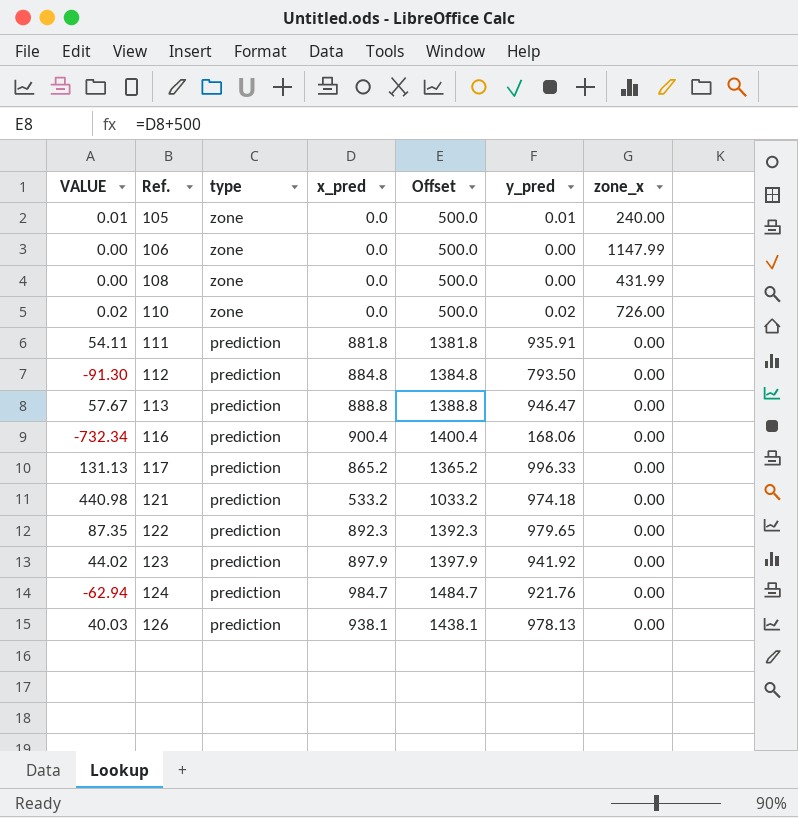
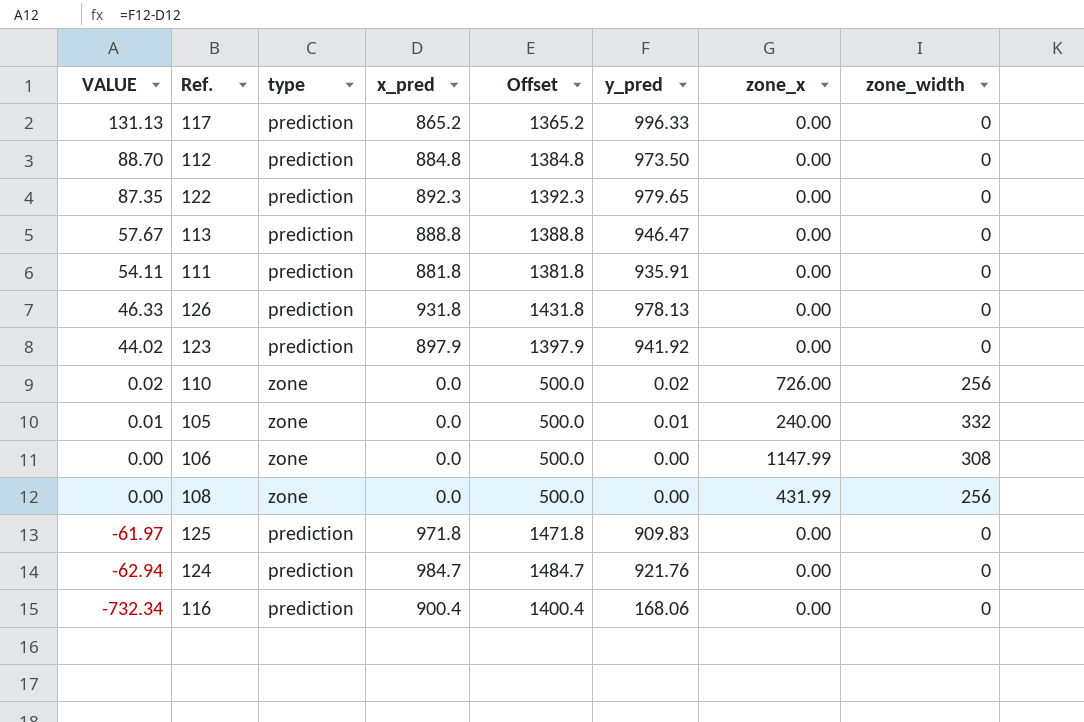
row order: Ref. ascending -> VALUE descending
column zone_width | position: none -> 8
row 121: 440.98 | prediction | 533.2 | 1033.2 | 974.18 | 0.00 -> none
112 | VALUE: -91.30 -> 88.70
112 | y_pred: 793.50 -> 973.50
126 | VALUE: 40.03 -> 46.33
126 | x_pred: 938.1 -> 931.8
126 | Offset: 1438.1 -> 1431.8
row 125: none -> -61.97 | prediction | 971.8 | 1471.8 | 909.83 | 0.00 | 0

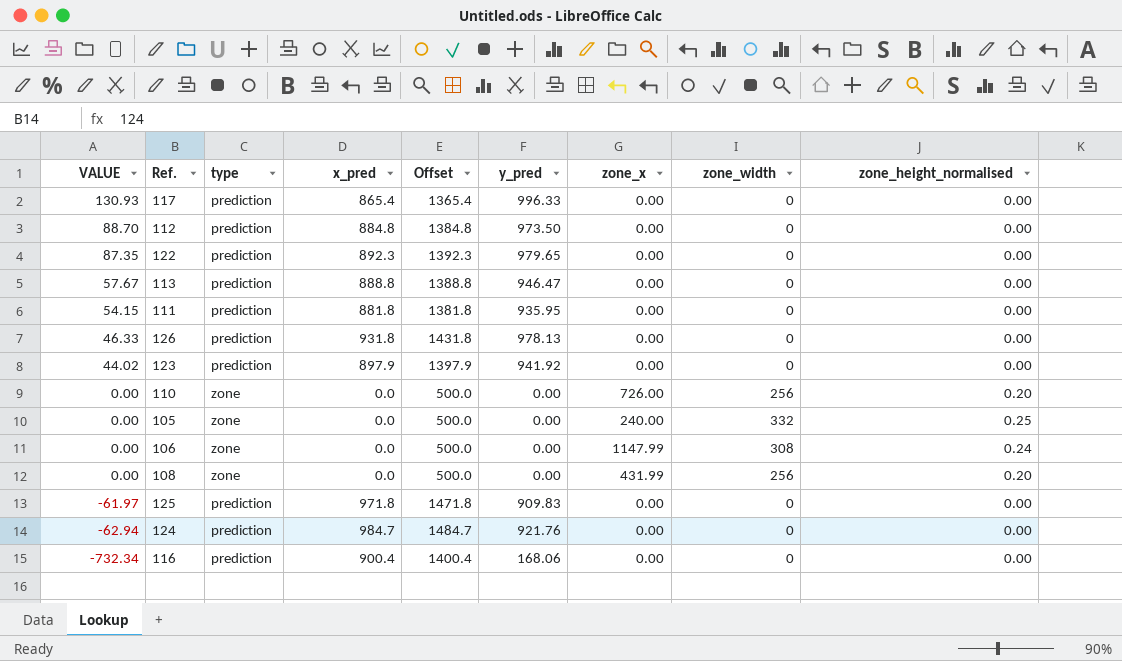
column zone_height_normalised | position: none -> 9
117 | VALUE: 131.13 -> 130.93
117 | x_pred: 865.2 -> 865.4
117 | Offset: 1365.2 -> 1365.4
111 | VALUE: 54.11 -> 54.15
111 | y_pred: 935.91 -> 935.95
110 | VALUE: 0.02 -> 0.00
110 | y_pred: 0.02 -> 0.00
105 | VALUE: 0.01 -> 0.00
105 | y_pred: 0.01 -> 0.00

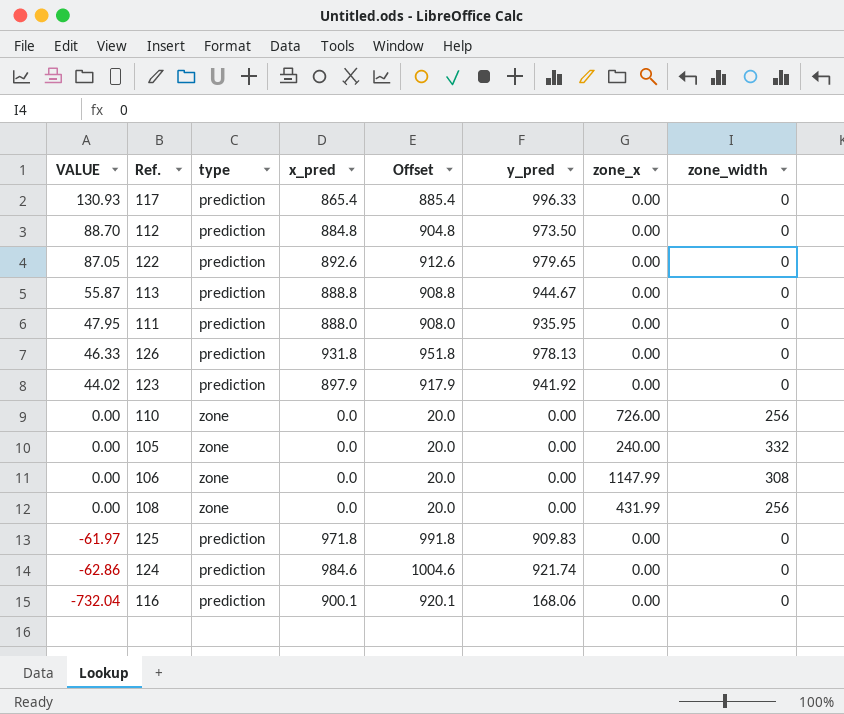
column zone_height_normalised | position: 9 -> none
column Offset | formula: [x_pred] + 500 -> [x_pred] + 20
122 | VALUE: 87.35 -> 87.05
122 | x_pred: 892.3 -> 892.6
113 | VALUE: 57.67 -> 55.87
113 | y_pred: 946.47 -> 944.67
111 | VALUE: 54.15 -> 47.95
111 | x_pred: 881.8 -> 888.0
124 | VALUE: -62.94 -> -62.86
124 | x_pred: 984.7 -> 984.6
124 | y_pred: 921.76 -> 921.74
116 | VALUE: -732.34 -> -732.04
116 | x_pred: 900.4 -> 900.1

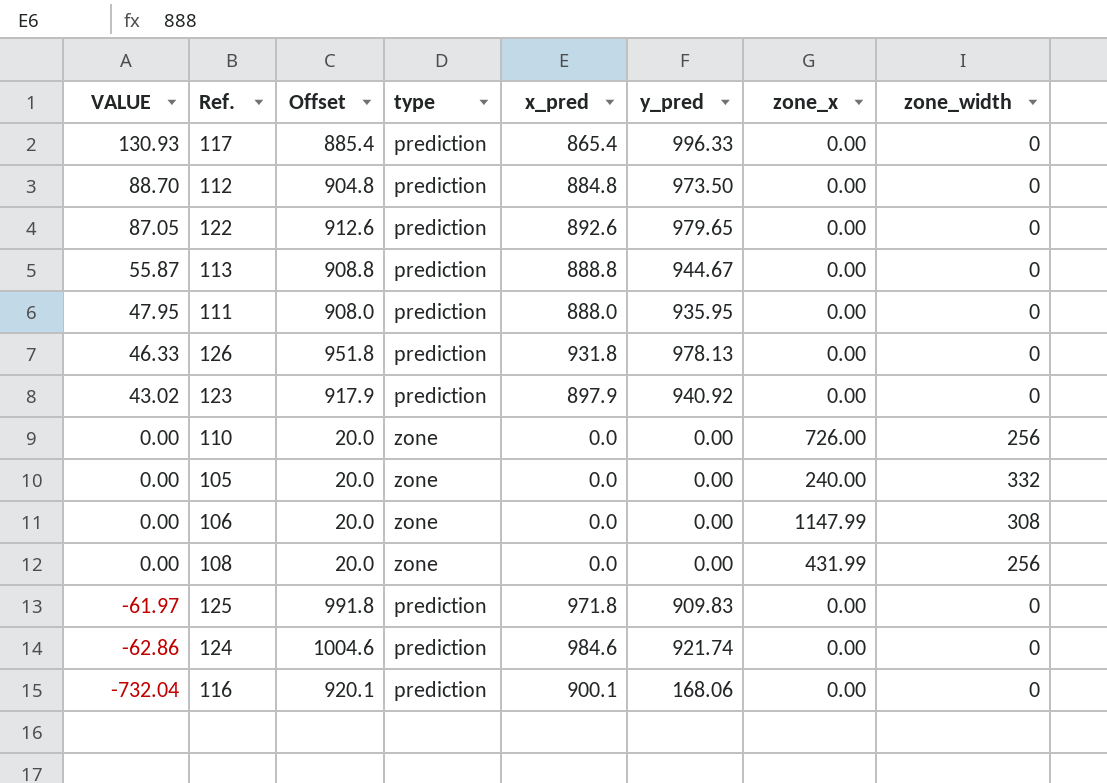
column Offset | position: 5 -> 3
123 | VALUE: 44.02 -> 43.02
123 | y_pred: 941.92 -> 940.92

